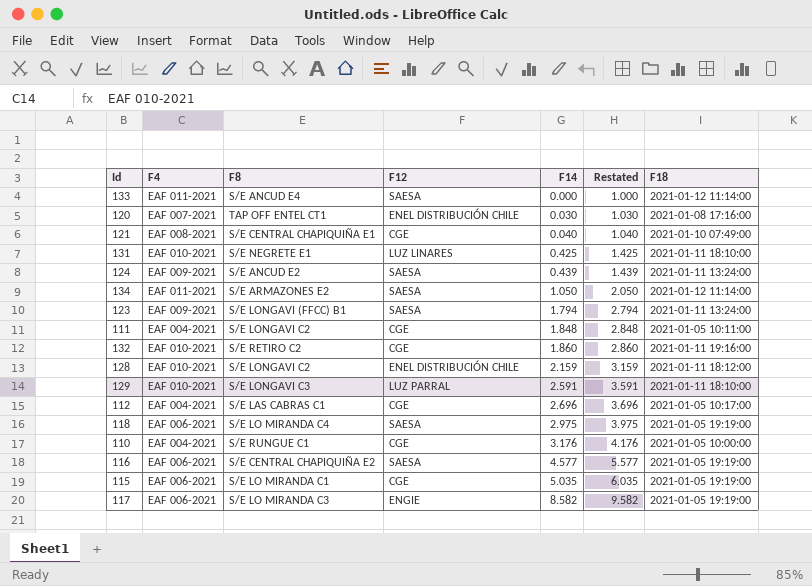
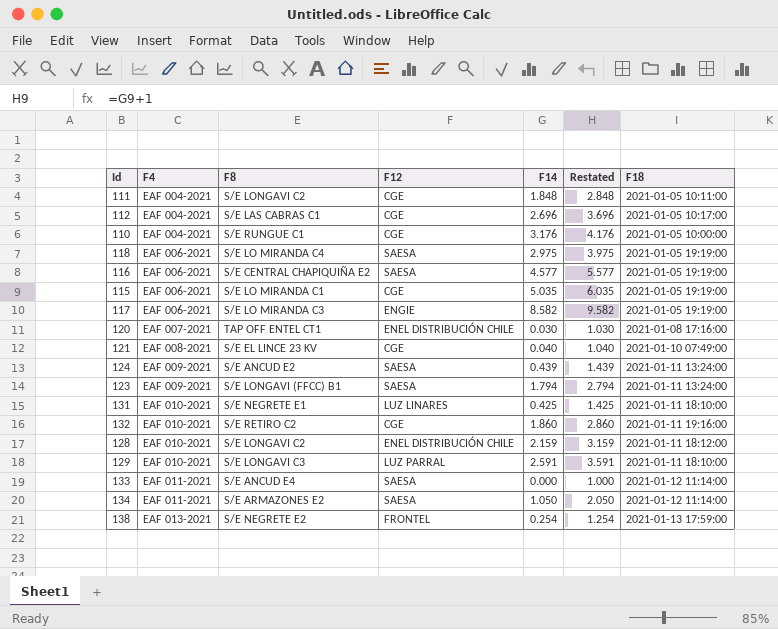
row order: F14 ascending -> F4 ascending
121 | F8: S/E CENTRAL CHAPIQUIÑA E1 -> S/E EL LINCE 23 KV
row 138: none -> EAF 013-2021 | S/E NEGRETE E2 | FRONTEL | 0.254 | 1.254 | 2021-01-13 17:59:00

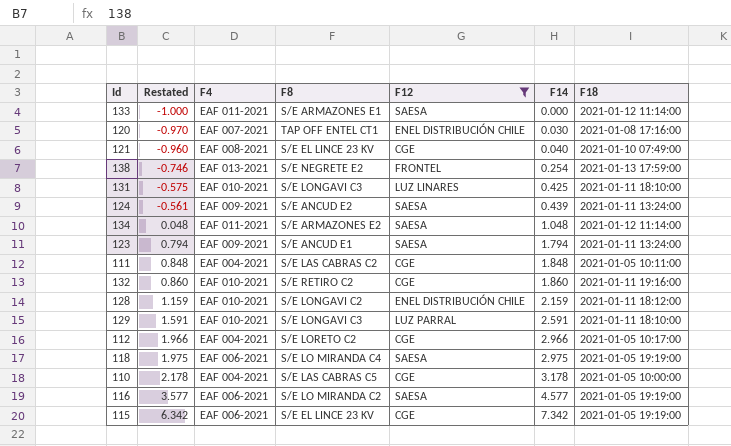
filter: none -> F12 != ENGIE
row order: F4 ascending -> Restated ascending
column Restated | formula: [F14] + 1 -> [F14] - 1
column Restated | position: 6 -> 2
133 | F8: S/E ANCUD E4 -> S/E ARMAZONES E1
131 | F8: S/E NEGRETE E1 -> S/E LONGAVI C3
134 | F14: 1.050 -> 1.048
123 | F8: S/E LONGAVI (FFCC) B1 -> S/E ANCUD E1
111 | F8: S/E LONGAVI C2 -> S/E LAS CABRAS C2
112 | F8: S/E LAS CABRAS C1 -> S/E LORETO C2
112 | F14: 2.696 -> 2.966
110 | F8: S/E RUNGUE C1 -> S/E LAS CABRAS C5
110 | F14: 3.176 -> 3.178
116 | F8: S/E CENTRAL CHAPIQUIÑA E2 -> S/E LO MIRANDA C2
115 | F8: S/E LO MIRANDA C1 -> S/E EL LINCE 23 KV
115 | F14: 5.035 -> 7.342

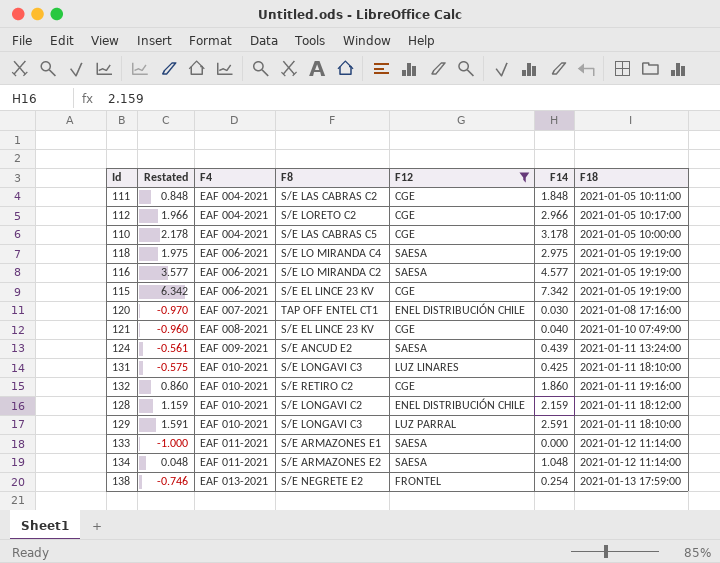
row order: Restated ascending -> F4 ascending
row 123: 0.794 | EAF 009-2021 | S/E ANCUD E1 | SAESA | 1.794 | 2021-01-11 13:24:00 -> none

